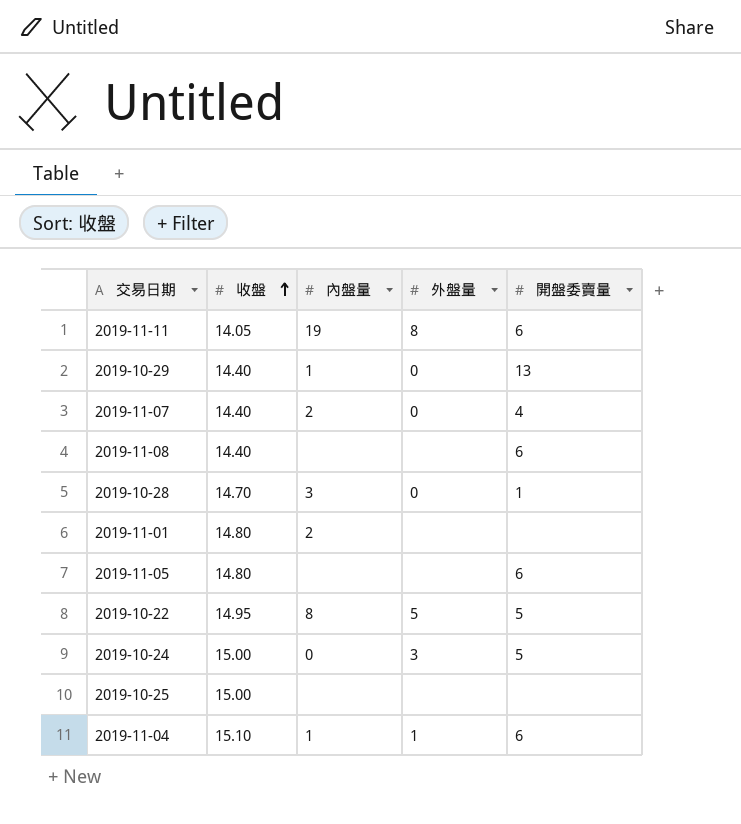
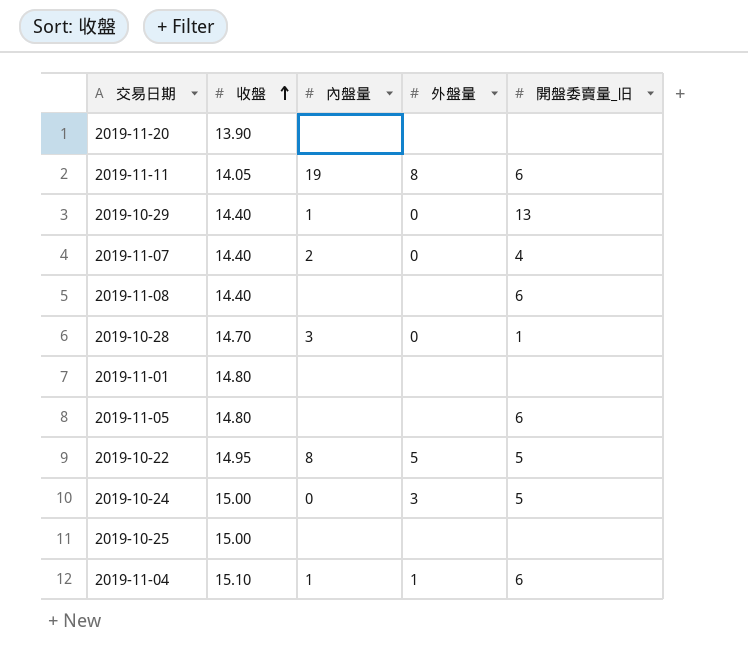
column name: 開盤委賣量 -> 開盤委賣量_旧
row 2019-11-20: none -> 13.90 | none | none | none
2019-11-01 | 內盤量: 2 -> none

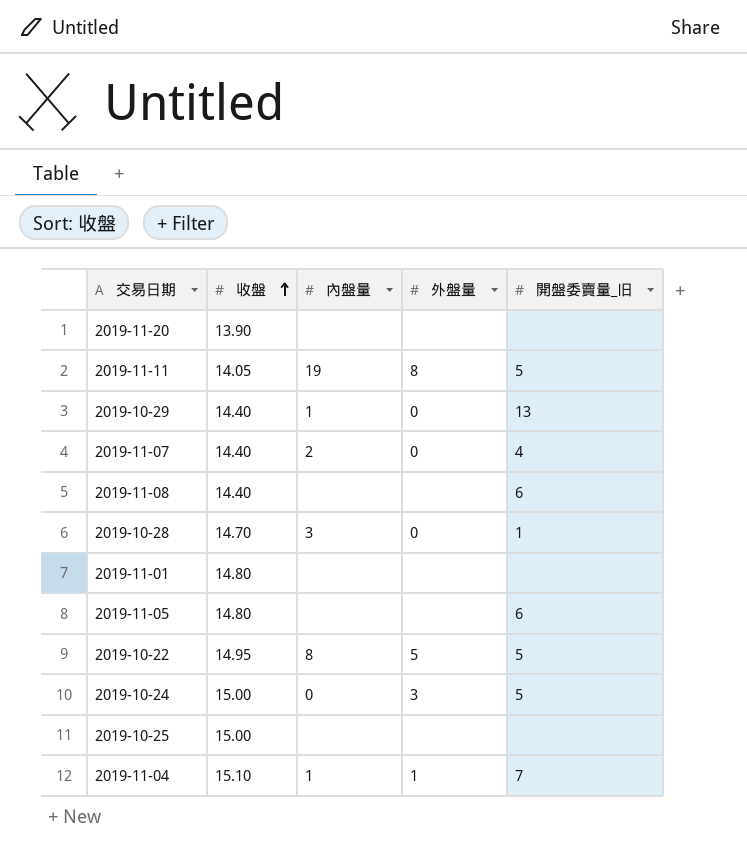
2019-11-11 | 開盤委賣量_旧: 6 -> 5
2019-11-04 | 開盤委賣量_旧: 6 -> 7

